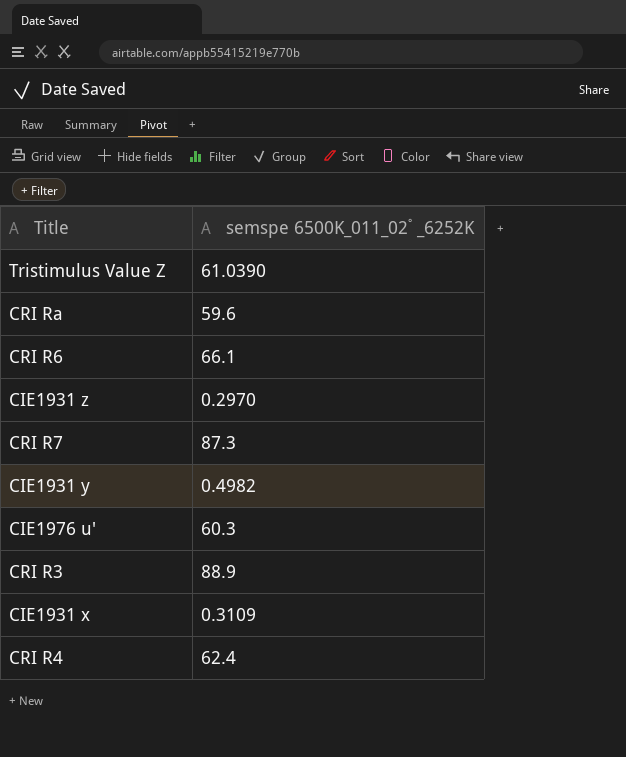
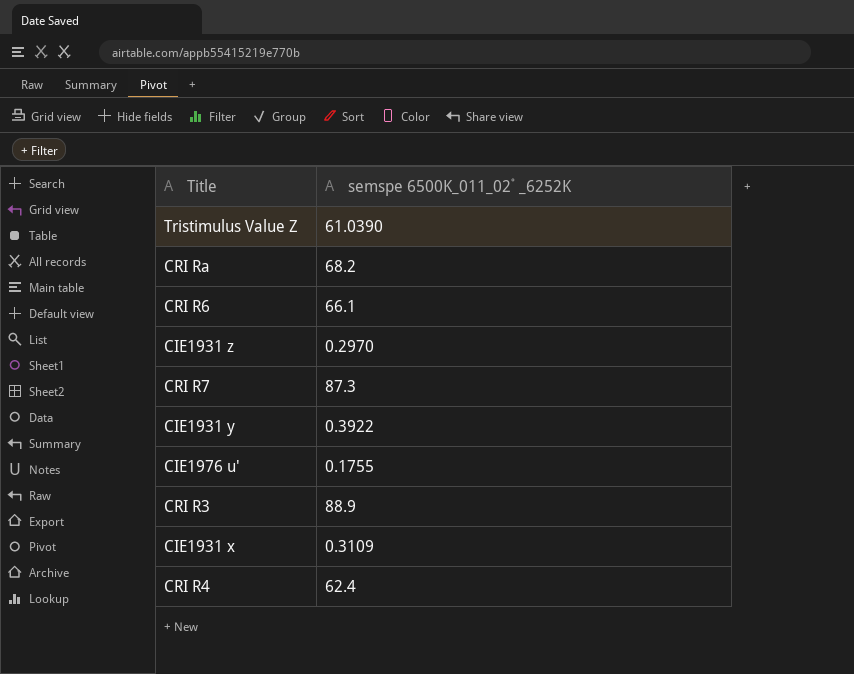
CRI Ra | semspe 6500K_011_02ﾟ_6252K: 59.6 -> 68.2
CIE1931 y | semspe 6500K_011_02ﾟ_6252K: 0.4982 -> 0.3922
CIE1976 u' | semspe 6500K_011_02ﾟ_6252K: 60.3 -> 0.1755

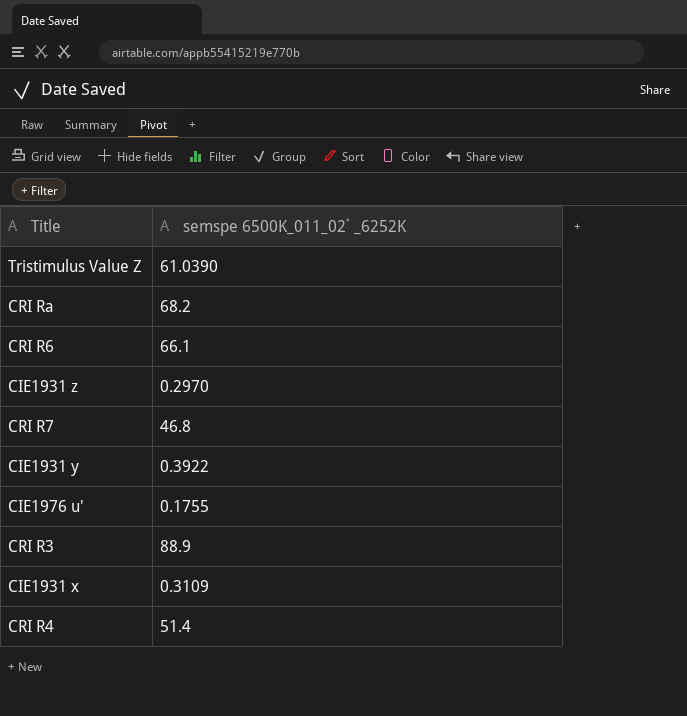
CRI R7 | semspe 6500K_011_02ﾟ_6252K: 87.3 -> 46.8
CRI R4 | semspe 6500K_011_02ﾟ_6252K: 62.4 -> 51.4

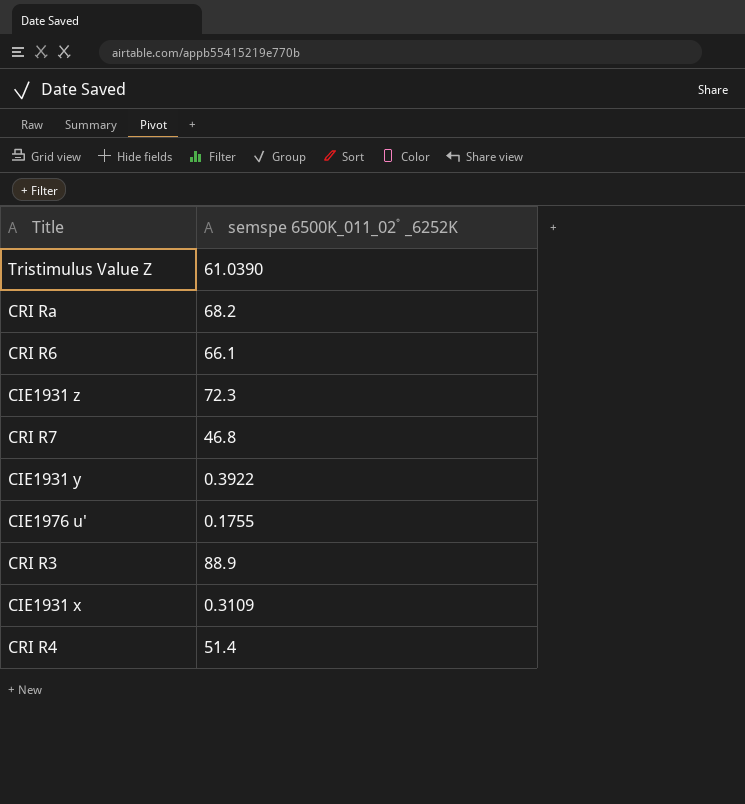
CIE1931 z | semspe 6500K_011_02ﾟ_6252K: 0.2970 -> 72.3

